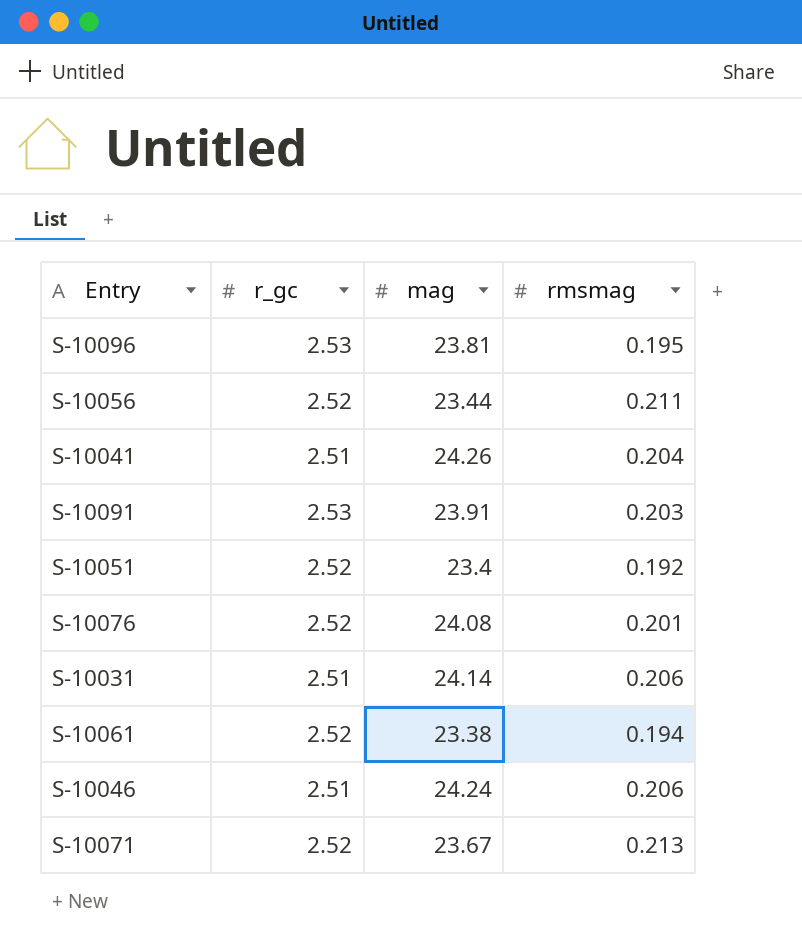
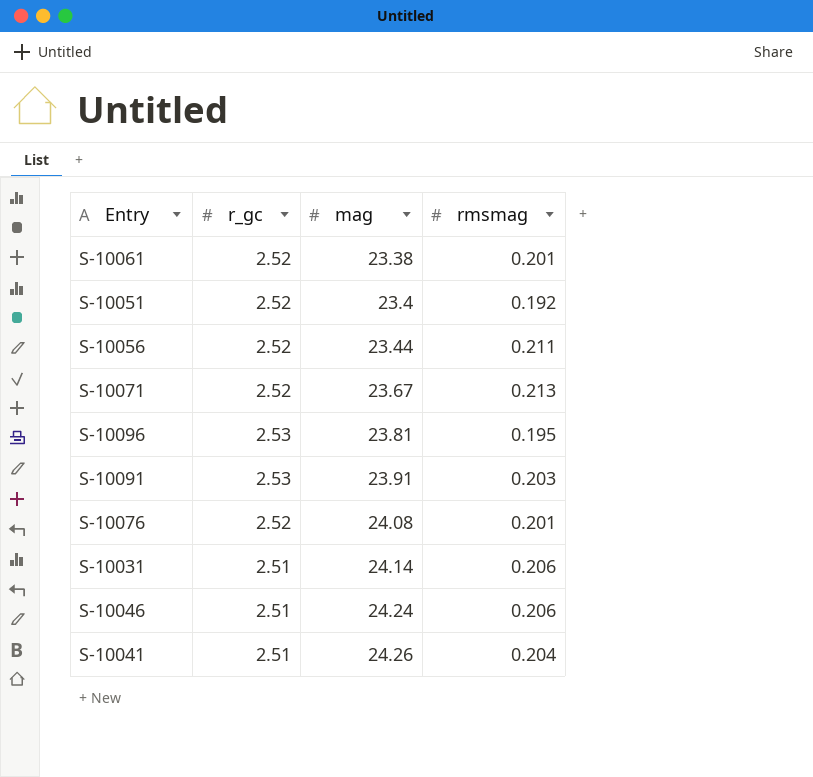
row order: none -> mag ascending
S-10061 | rmsmag: 0.194 -> 0.201

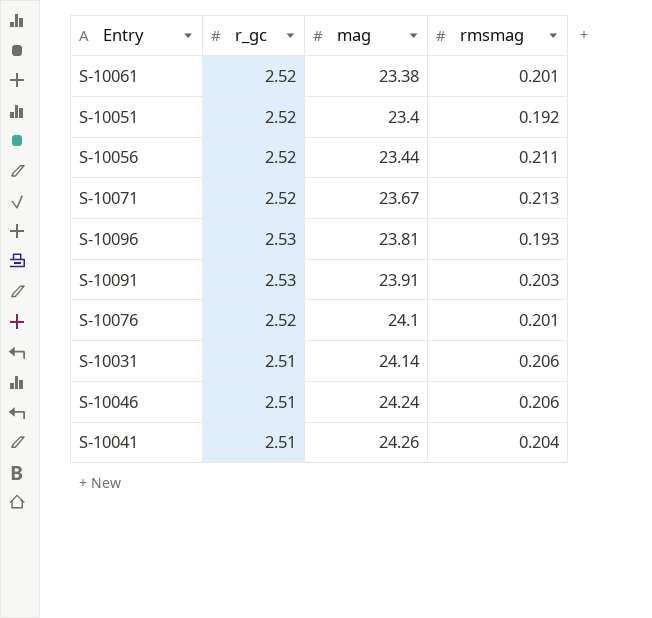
S-10096 | rmsmag: 0.195 -> 0.193
S-10076 | mag: 24.08 -> 24.1

